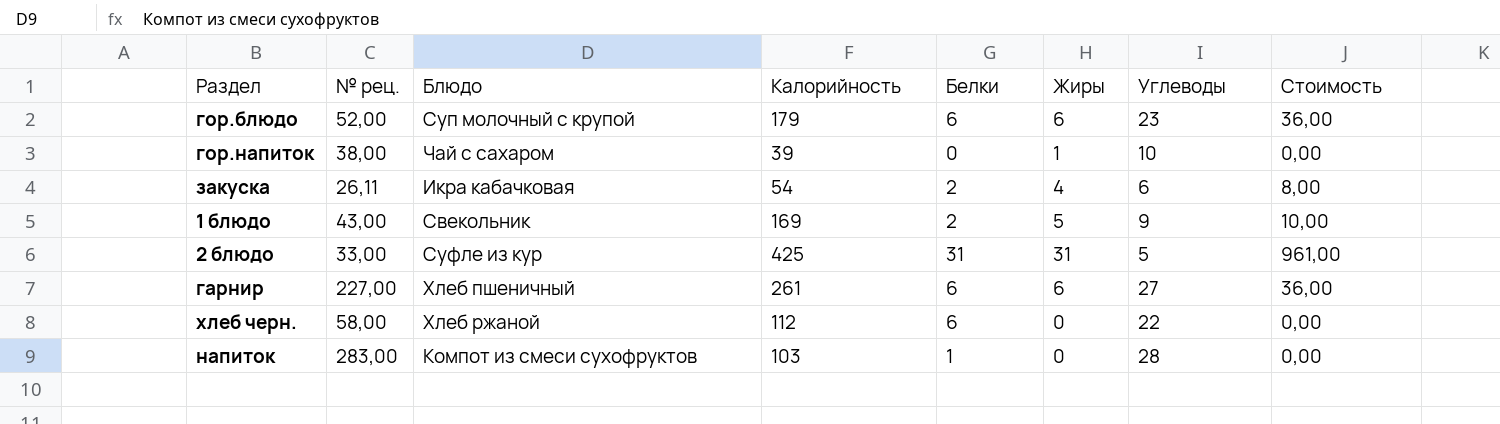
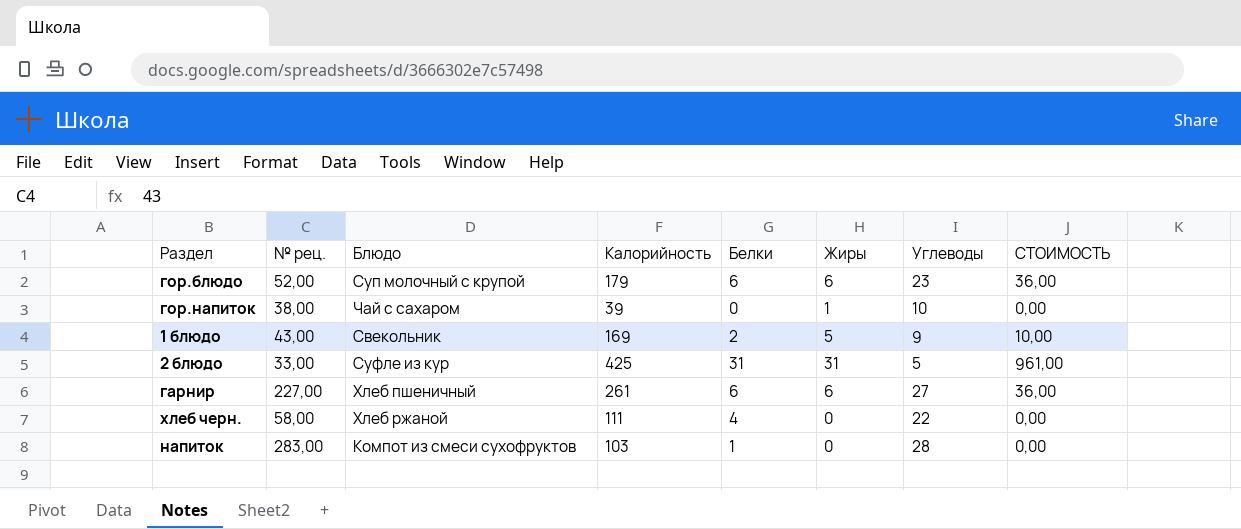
column name: Стоимость -> СТОИМОСТЬ
row закуска: 26,11 | Икра кабачковая | 54 | 2 | 4 | 6 | 8,00 -> none
хлеб черн. | Калорийность: 112 -> 111
хлеб черн. | Белки: 6 -> 4

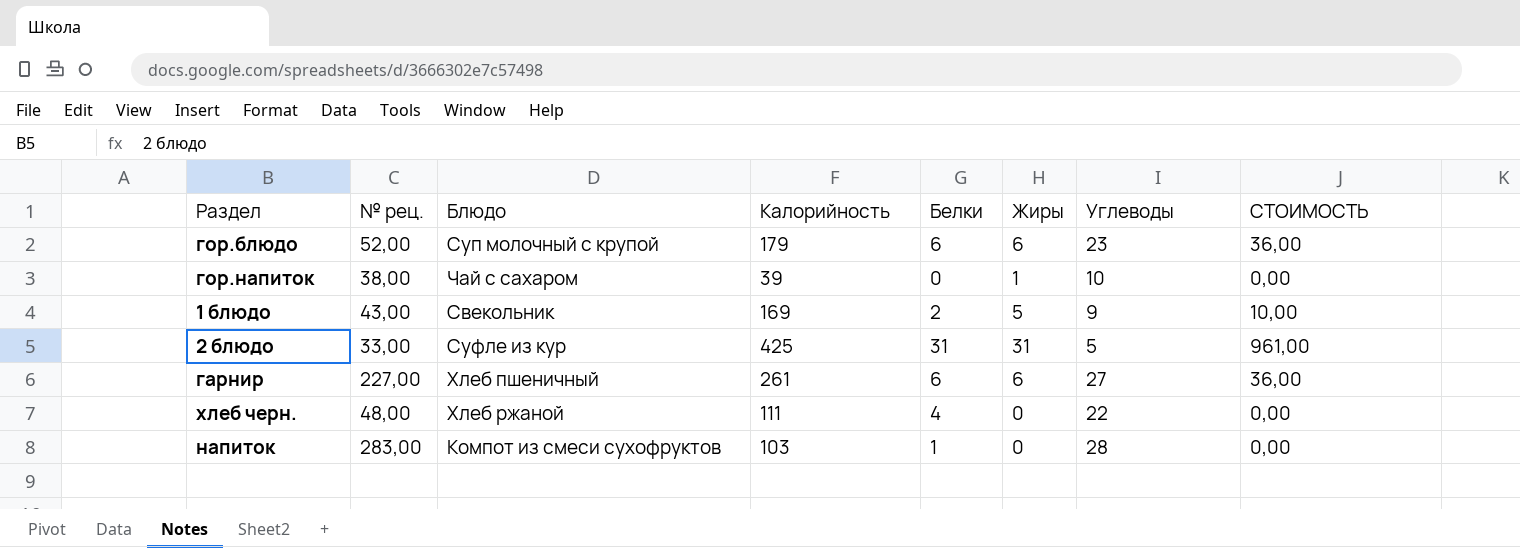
хлеб черн. | № рец.: 58,00 -> 48,00

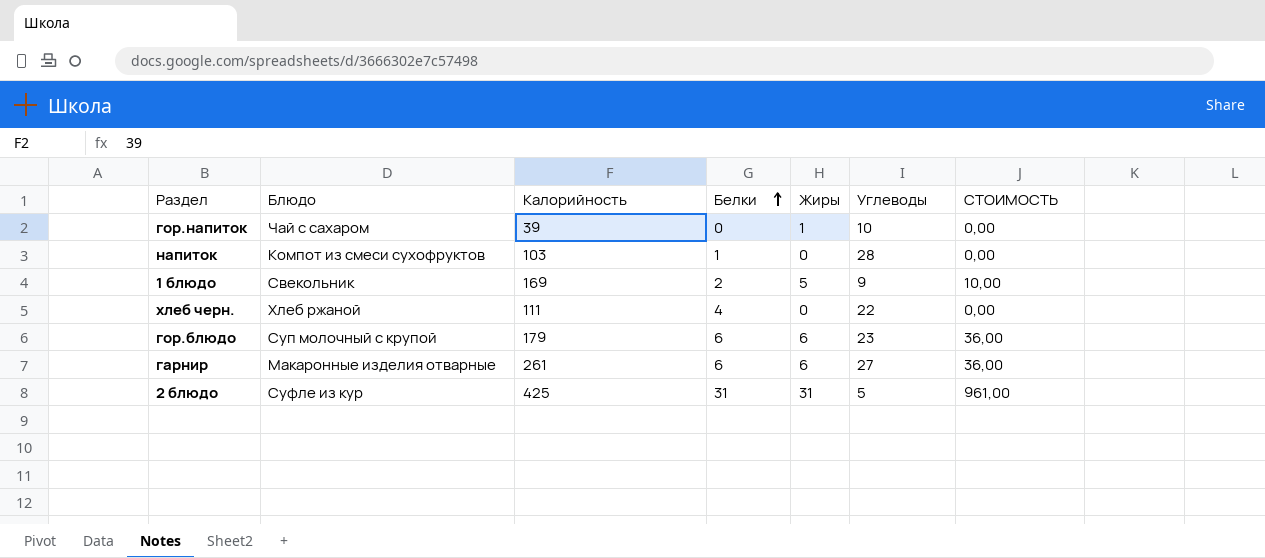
row order: none -> Белки ascending
column № рец. | position: 2 -> none
гарнир | Блюдо: Хлеб пшеничный -> Макаронные изделия отварные

